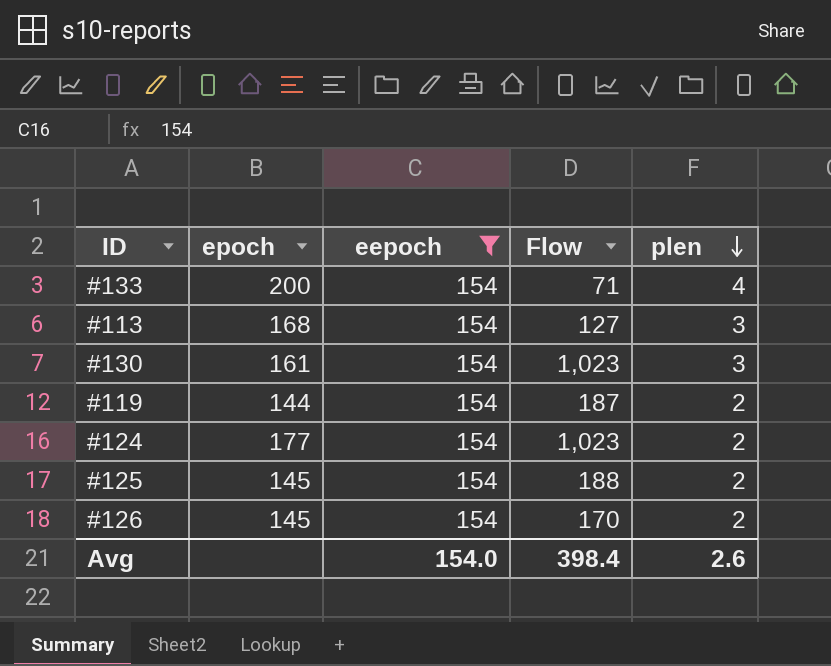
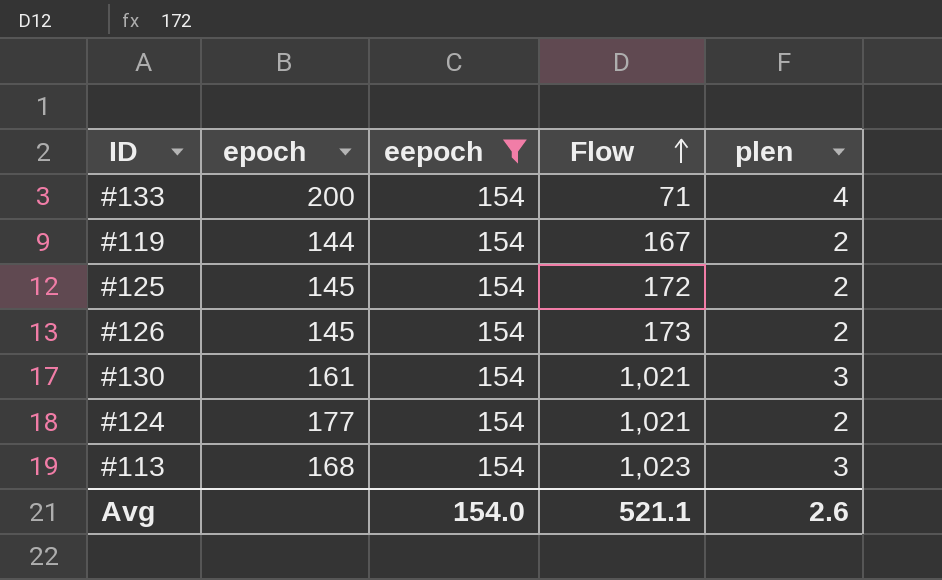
row order: plen descending -> Flow ascending
#119 | Flow: 187 -> 167
#125 | Flow: 188 -> 172
#126 | Flow: 170 -> 173
#130 | Flow: 1,023 -> 1,021
#124 | Flow: 1,023 -> 1,021
#113 | Flow: 127 -> 1,023
Avg | Flow: 398.4 -> 521.1

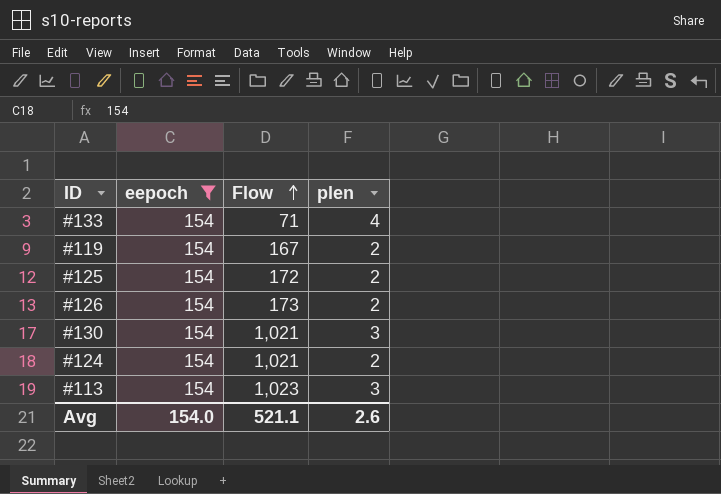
column epoch | position: 2 -> none

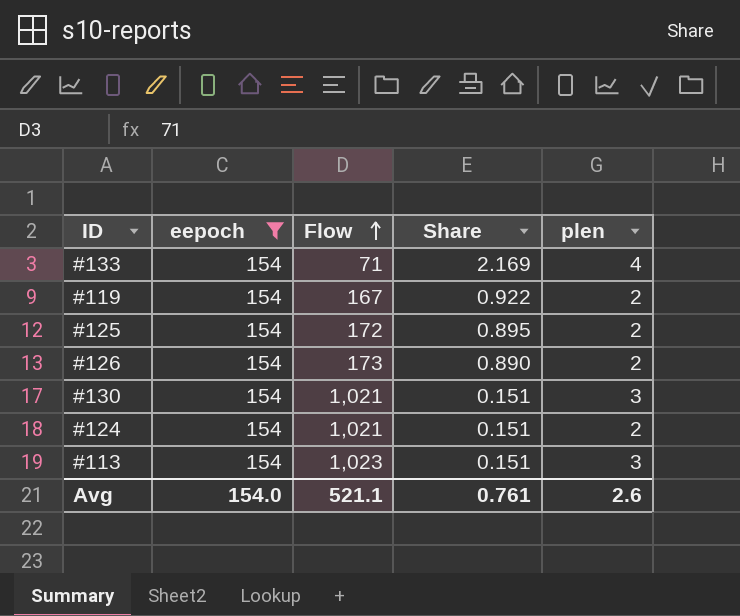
column Share | formula: none -> [eepoch] / [Flow]

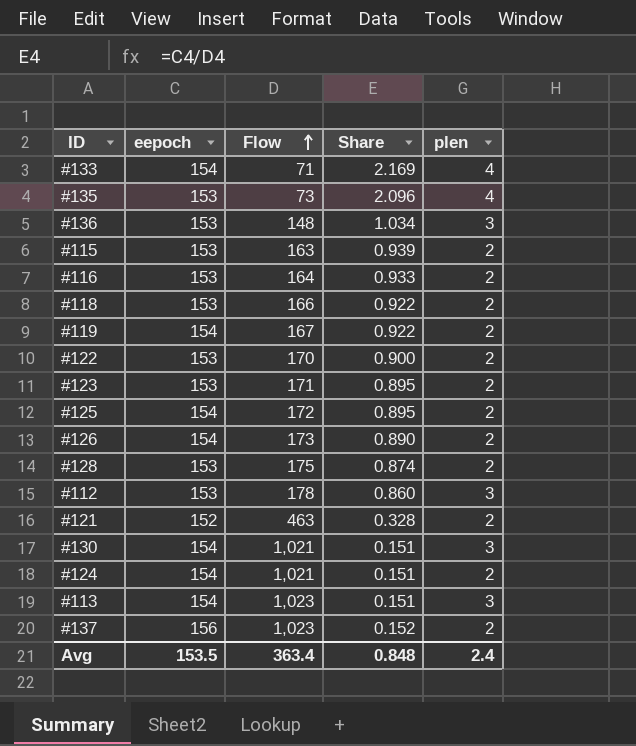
filter: eepoch = 154 -> none
Avg | eepoch: 154.0 -> 153.5
Avg | Flow: 521.1 -> 363.4
Avg | Share: 0.761 -> 0.848
Avg | plen: 2.6 -> 2.4

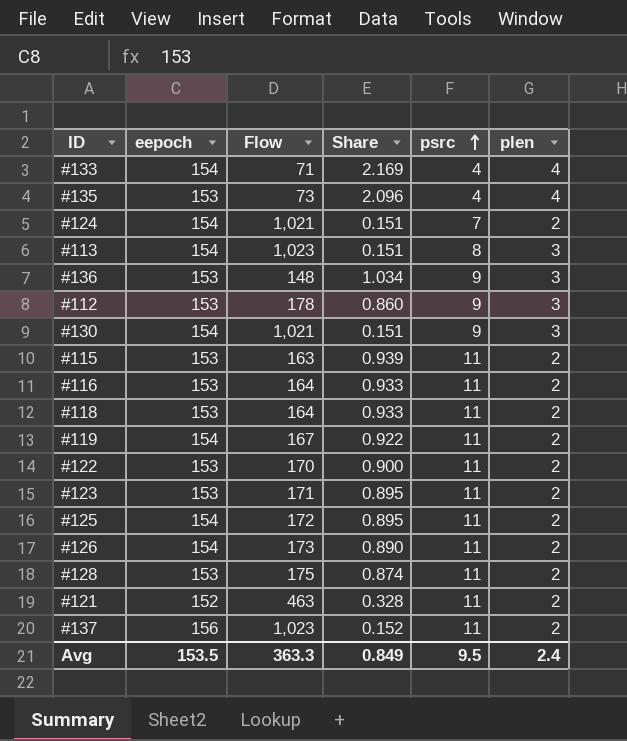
row order: Flow ascending -> psrc ascending
column psrc | position: none -> 5
#118 | Flow: 166 -> 164
#118 | Share: 0.922 -> 0.933
Avg | Flow: 363.4 -> 363.3
Avg | Share: 0.848 -> 0.849

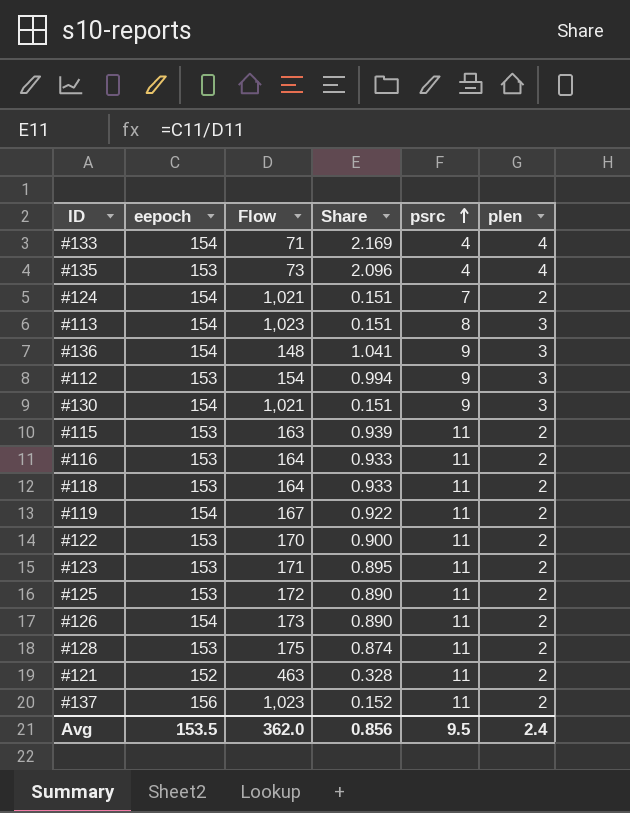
#136 | eepoch: 153 -> 154
#136 | Share: 1.034 -> 1.041
#112 | Flow: 178 -> 154
#112 | Share: 0.860 -> 0.994
#125 | eepoch: 154 -> 153
#125 | Share: 0.895 -> 0.890
Avg | Flow: 363.3 -> 362.0
Avg | Share: 0.849 -> 0.856

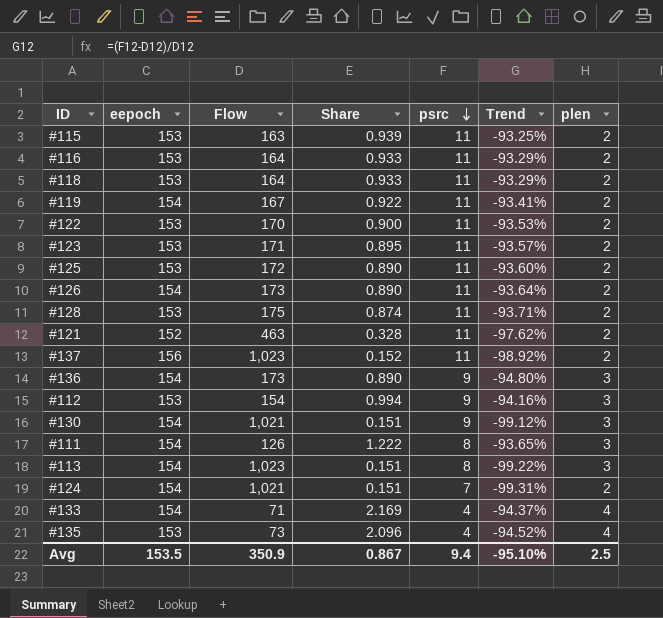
row order: psrc ascending -> psrc descending
column Trend | formula: none -> ([psrc] - [Flow]) / [Flow]
#136 | Flow: 148 -> 173
#136 | Share: 1.041 -> 0.890
row #111: none -> 154 | 126 | 1.222 | 8 | -93.65% | 3
Avg | Flow: 362.0 -> 350.9
Avg | Share: 0.856 -> 0.867
Avg | psrc: 9.5 -> 9.4
Avg | plen: 2.4 -> 2.5

